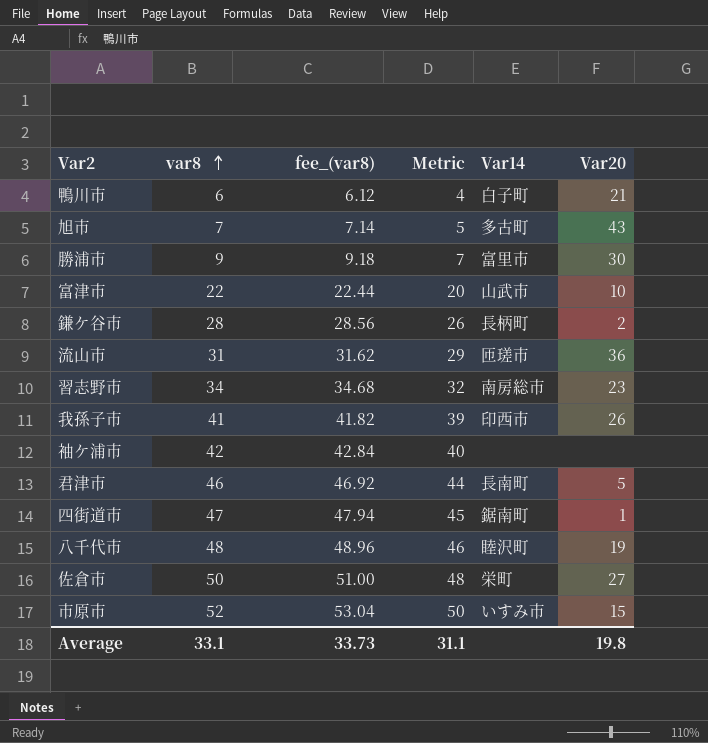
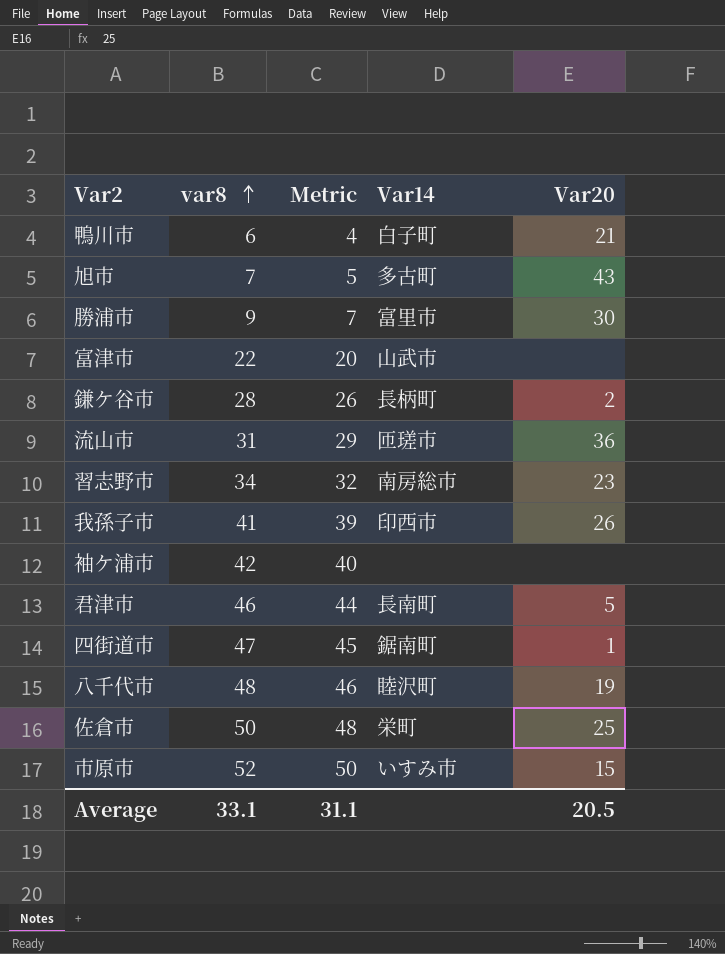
column fee_(var8) | formula: [var8] * 1.02 -> none
富津市 | Var20: 10 -> none
佐倉市 | Var20: 27 -> 25
Average | Var20: 19.8 -> 20.5

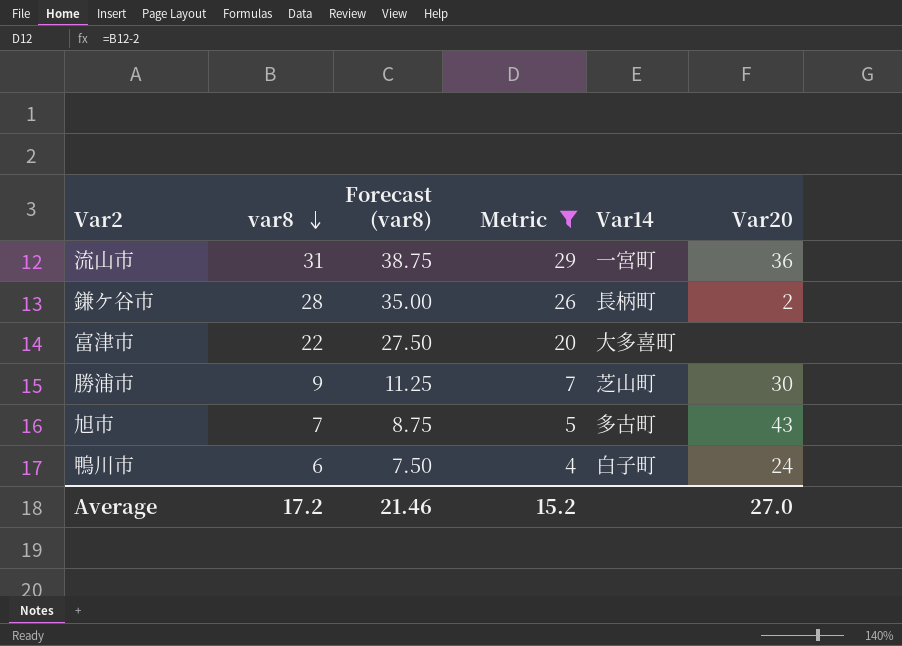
filter: none -> Metric <= 29
row order: var8 ascending -> var8 descending
column Forecast (var8) | formula: none -> [var8] * 1.25
流山市 | Var14: 匝瑳市 -> 一宮町
富津市 | Var14: 山武市 -> 大多喜町
勝浦市 | Var14: 富里市 -> 芝山町
鴨川市 | Var20: 21 -> 24
Average | var8: 33.1 -> 17.2
Average | Metric: 31.1 -> 15.2
Average | Var20: 20.5 -> 27.0

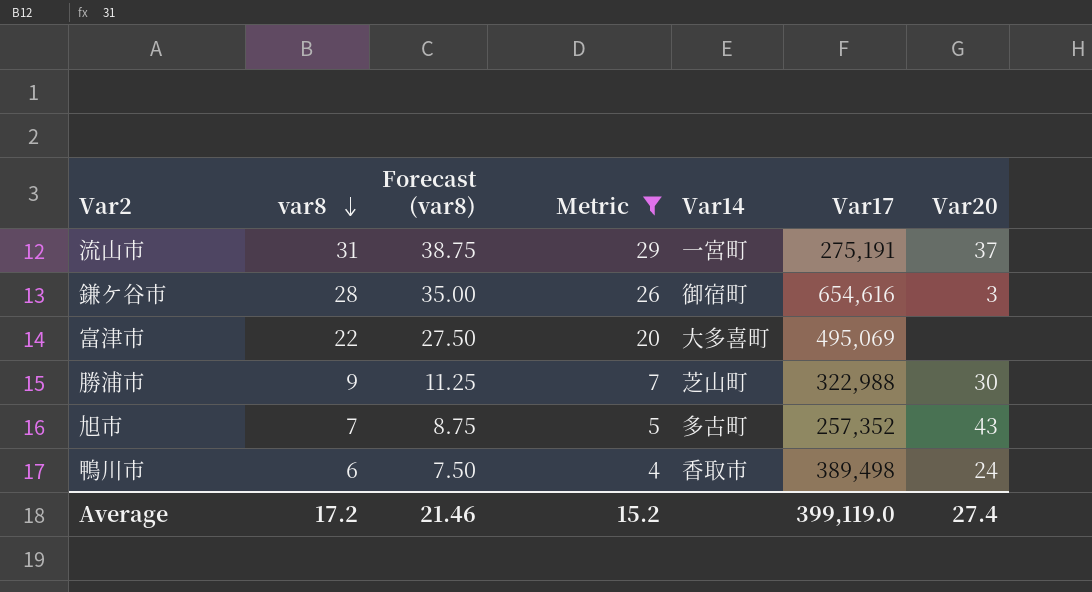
column Var17 | position: none -> 6
流山市 | Var20: 36 -> 37
鎌ケ谷市 | Var14: 長柄町 -> 御宿町
鎌ケ谷市 | Var20: 2 -> 3
鴨川市 | Var14: 白子町 -> 香取市
Average | Var20: 27.0 -> 27.4

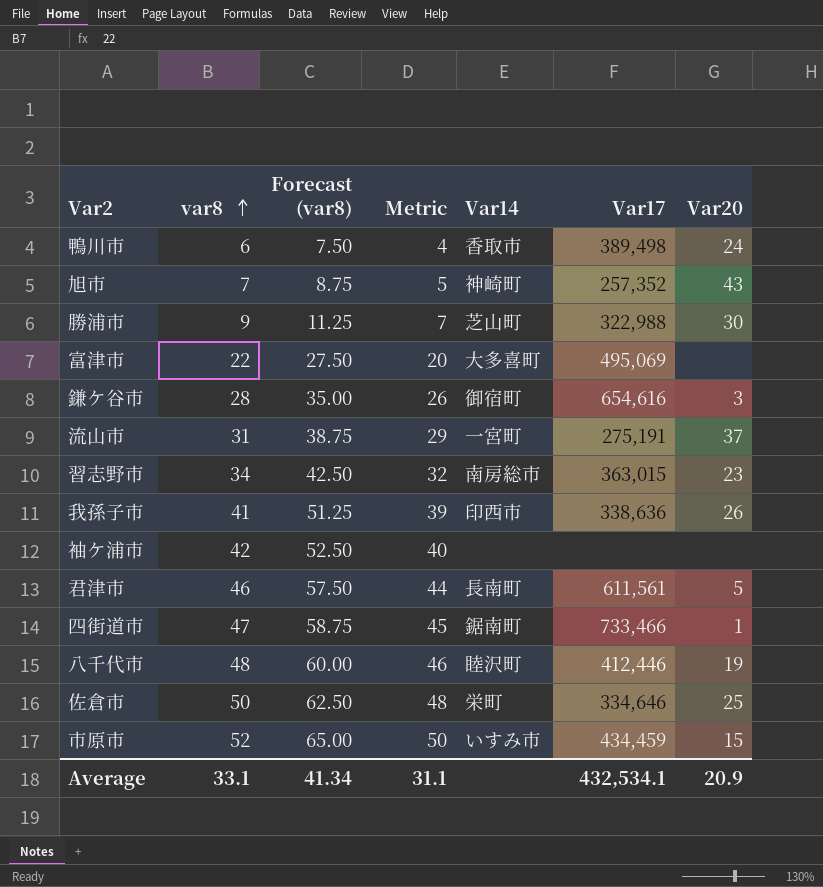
filter: Metric <= 29 -> none
row order: var8 descending -> var8 ascending
旭市 | Var14: 多古町 -> 神崎町
Average | var8: 17.2 -> 33.1
Average | Forecast (var8): 21.46 -> 41.34
Average | Metric: 15.2 -> 31.1
Average | Var17: 399,119.0 -> 432,534.1
Average | Var20: 27.4 -> 20.9

